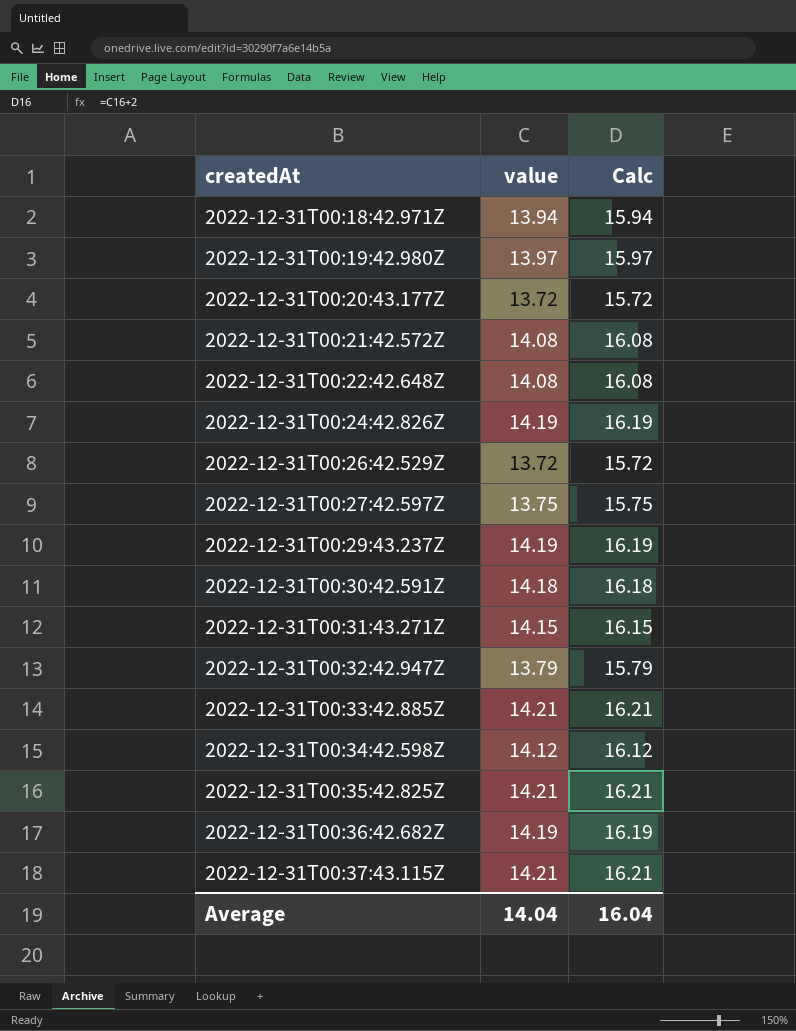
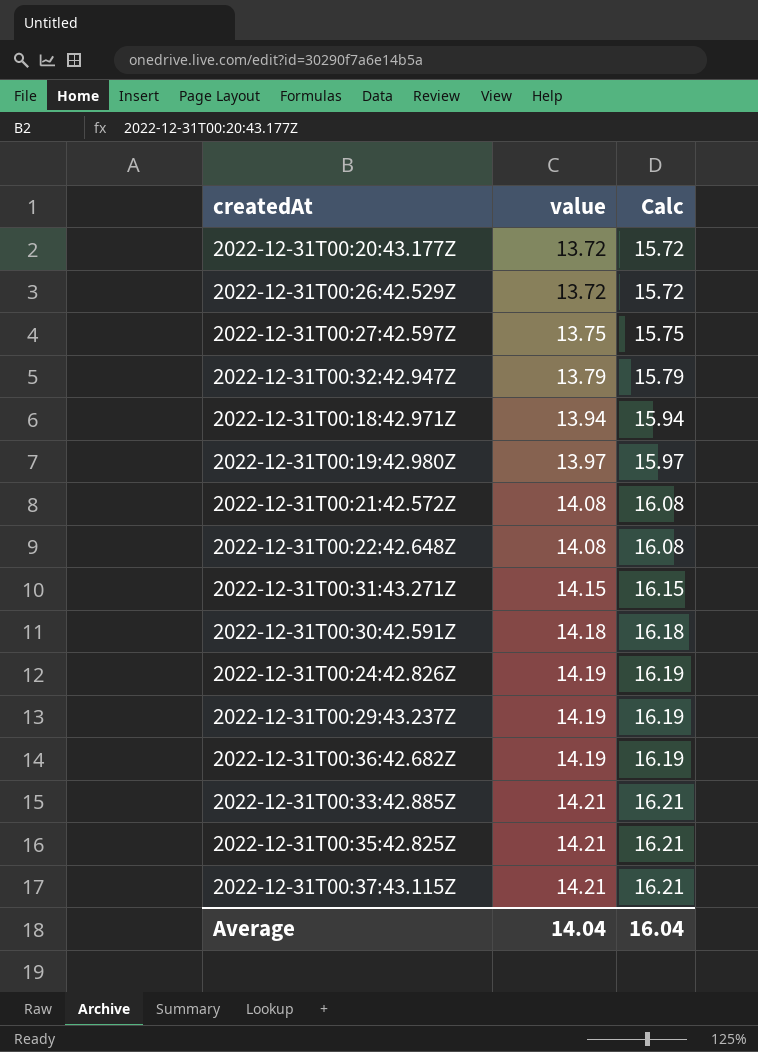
row order: createdAt ascending -> value ascending
row 2022-12-31T00:34:42.598Z: 14.12 | 16.12 -> none

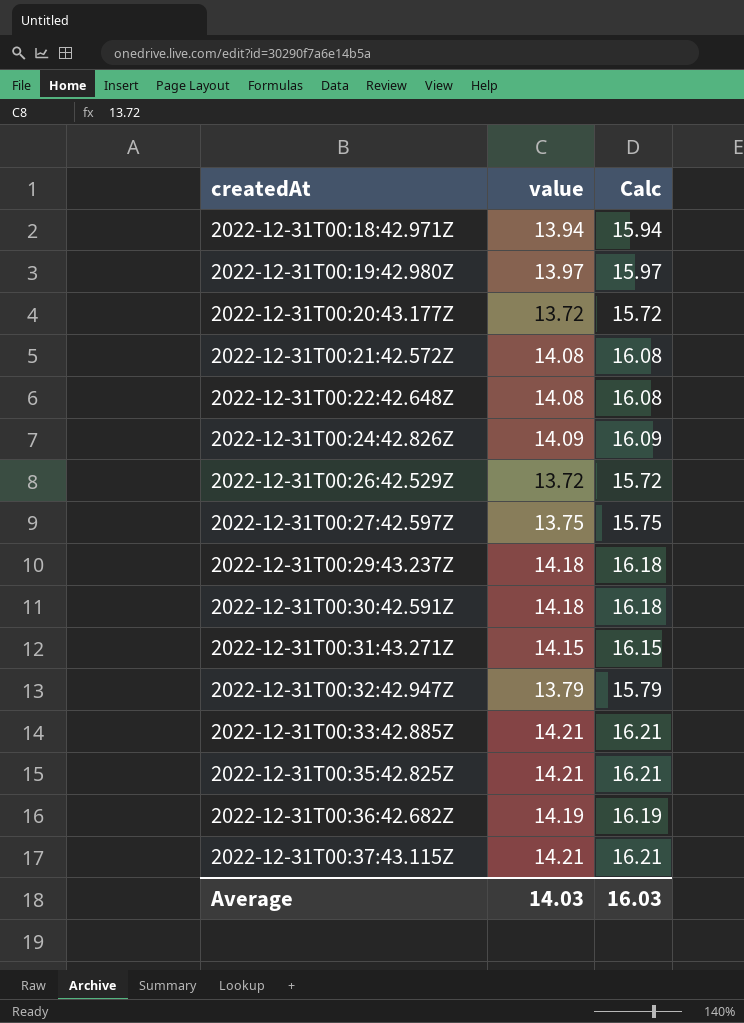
row order: value ascending -> createdAt ascending
2022-12-31T00:24:42.826Z | value: 14.19 -> 14.09
2022-12-31T00:24:42.826Z | Calc: 16.19 -> 16.09
2022-12-31T00:29:43.237Z | value: 14.19 -> 14.18
2022-12-31T00:29:43.237Z | Calc: 16.19 -> 16.18
Average | value: 14.04 -> 14.03
Average | Calc: 16.04 -> 16.03

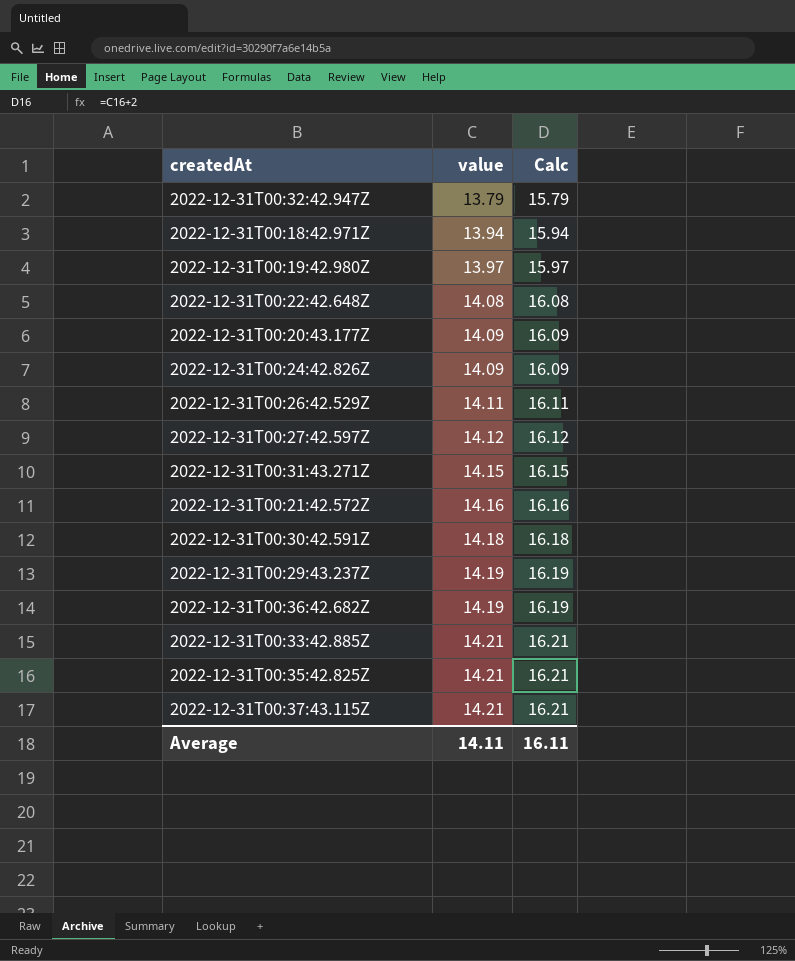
row order: createdAt ascending -> value ascending
2022-12-31T00:20:43.177Z | value: 13.72 -> 14.09
2022-12-31T00:20:43.177Z | Calc: 15.72 -> 16.09
2022-12-31T00:26:42.529Z | value: 13.72 -> 14.11
2022-12-31T00:26:42.529Z | Calc: 15.72 -> 16.11
2022-12-31T00:27:42.597Z | value: 13.75 -> 14.12
2022-12-31T00:27:42.597Z | Calc: 15.75 -> 16.12
2022-12-31T00:21:42.572Z | value: 14.08 -> 14.16
2022-12-31T00:21:42.572Z | Calc: 16.08 -> 16.16
2022-12-31T00:29:43.237Z | value: 14.18 -> 14.19
2022-12-31T00:29:43.237Z | Calc: 16.18 -> 16.19
Average | value: 14.03 -> 14.11
Average | Calc: 16.03 -> 16.11

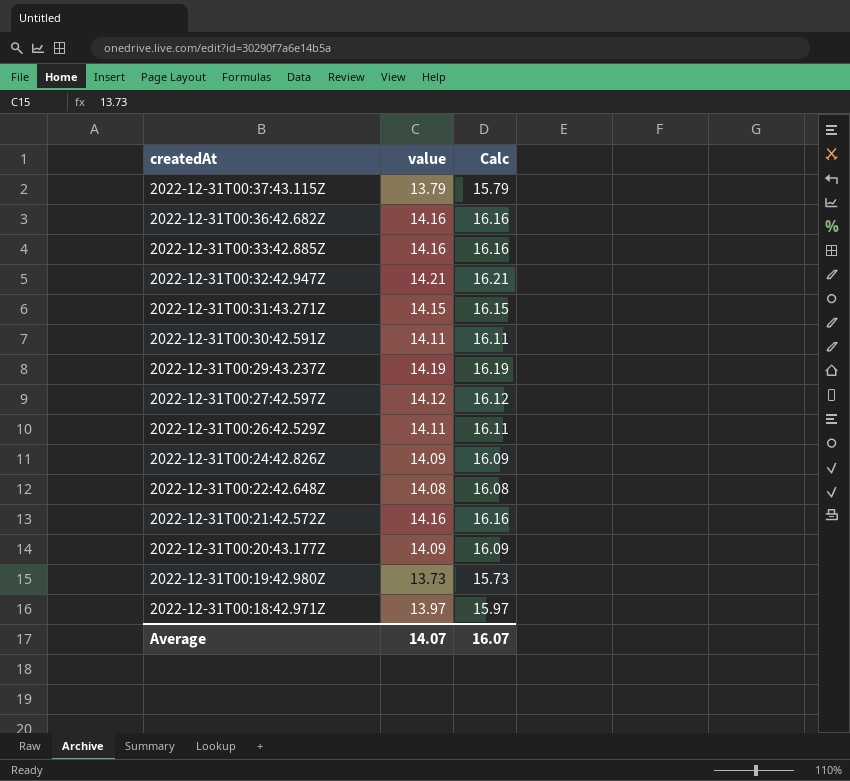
row order: value ascending -> createdAt descending
row 2022-12-31T00:35:42.825Z: 14.21 | 16.21 -> none
2022-12-31T00:37:43.115Z | value: 14.21 -> 13.79
2022-12-31T00:37:43.115Z | Calc: 16.21 -> 15.79
2022-12-31T00:36:42.682Z | value: 14.19 -> 14.16
2022-12-31T00:36:42.682Z | Calc: 16.19 -> 16.16
2022-12-31T00:33:42.885Z | value: 14.21 -> 14.16
2022-12-31T00:33:42.885Z | Calc: 16.21 -> 16.16
2022-12-31T00:32:42.947Z | value: 13.79 -> 14.21
2022-12-31T00:32:42.947Z | Calc: 15.79 -> 16.21
2022-12-31T00:30:42.591Z | value: 14.18 -> 14.11
2022-12-31T00:30:42.591Z | Calc: 16.18 -> 16.11
2022-12-31T00:19:42.980Z | value: 13.97 -> 13.73
2022-12-31T00:19:42.980Z | Calc: 15.97 -> 15.73
2022-12-31T00:18:42.971Z | value: 13.94 -> 13.97
2022-12-31T00:18:42.971Z | Calc: 15.94 -> 15.97
Average | value: 14.11 -> 14.07
Average | Calc: 16.11 -> 16.07

